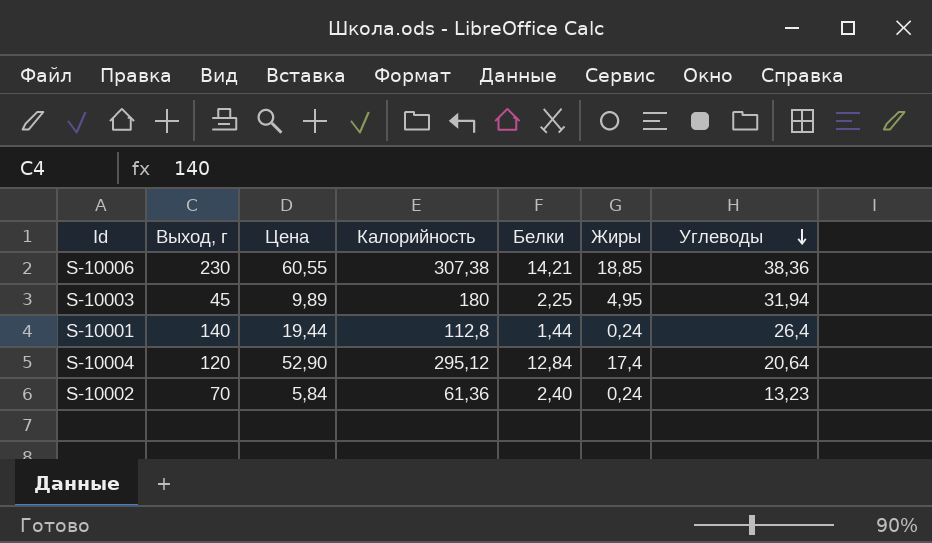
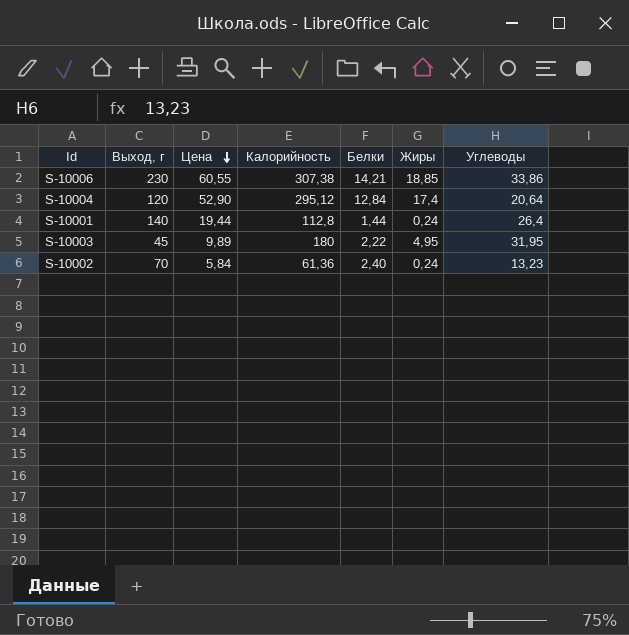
row order: Углеводы descending -> Цена descending
S-10006 | Углеводы: 38,36 -> 33,86
S-10003 | Белки: 2,25 -> 2,22
S-10003 | Углеводы: 31,94 -> 31,95

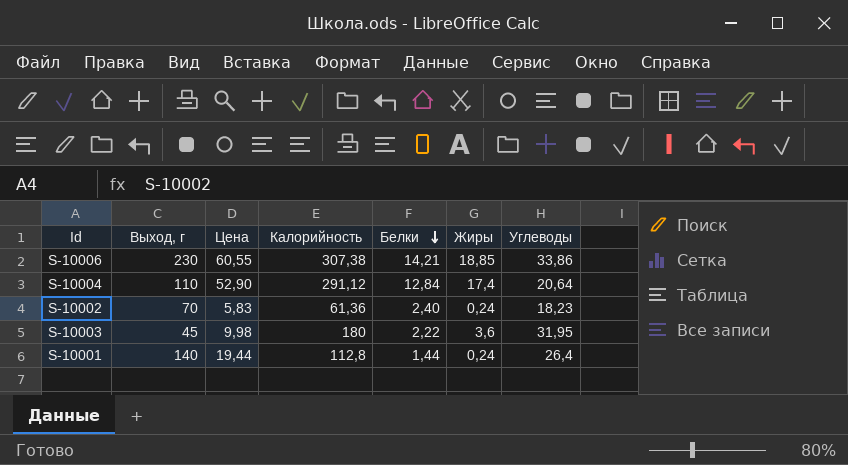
row order: Цена descending -> Белки descending
S-10004 | Выход, г: 120 -> 110
S-10004 | Калорийность: 295,12 -> 291,12
S-10002 | Цена: 5,84 -> 5,83
S-10002 | Углеводы: 13,23 -> 18,23
S-10003 | Цена: 9,89 -> 9,98
S-10003 | Жиры: 4,95 -> 3,6

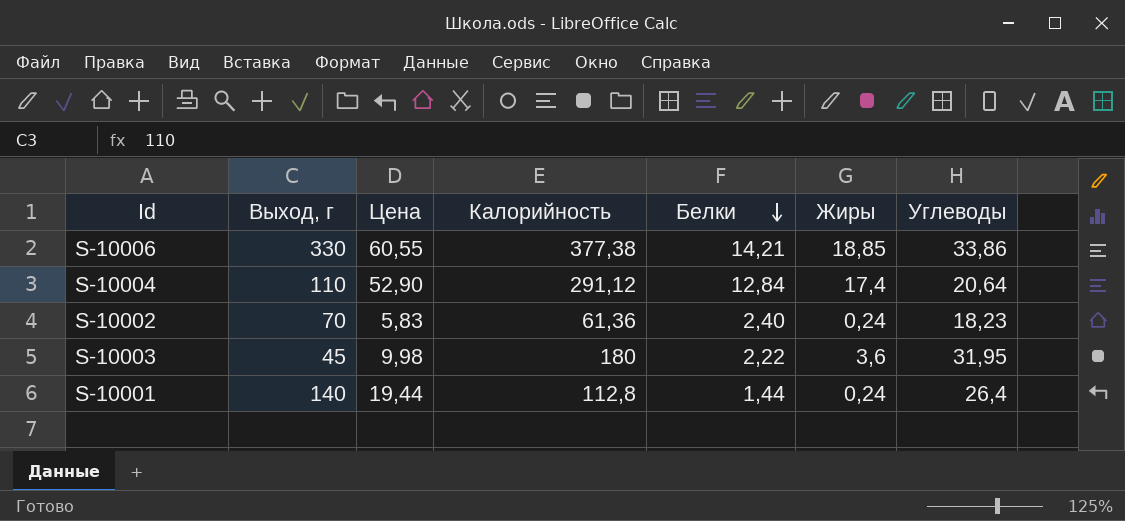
S-10006 | Выход, г: 230 -> 330
S-10006 | Калорийность: 307,38 -> 377,38

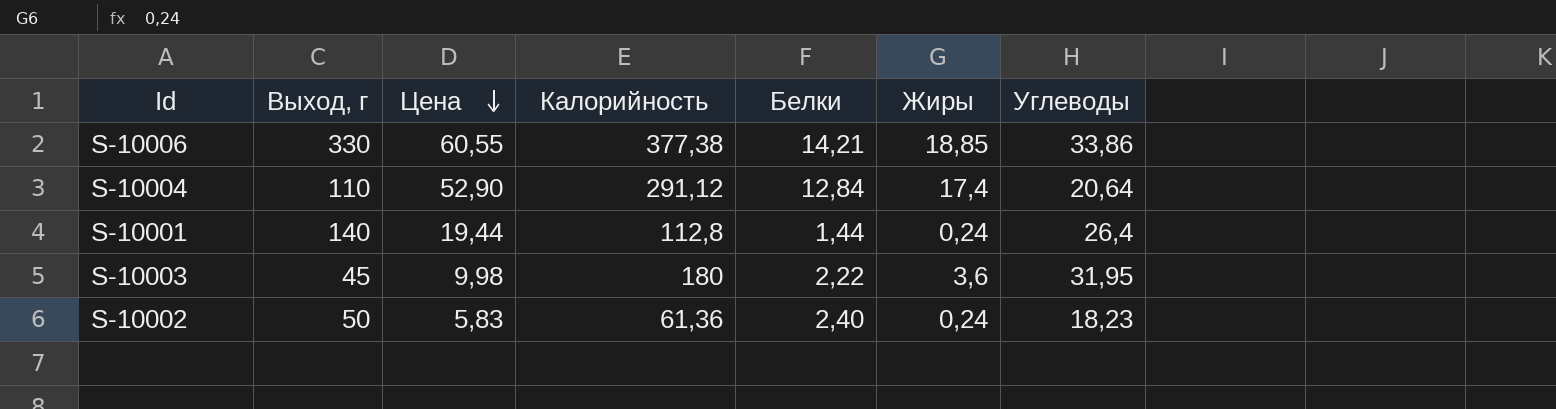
row order: Белки descending -> Цена descending
S-10002 | Выход, г: 70 -> 50

